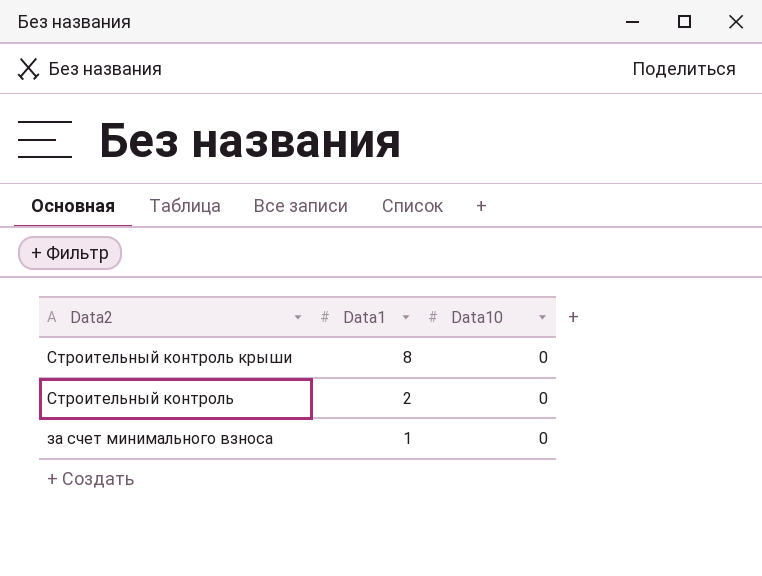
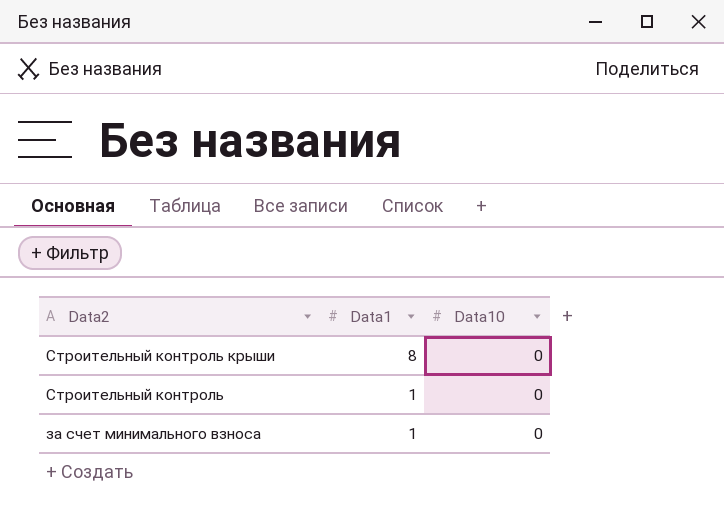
Строительный контроль | Data1: 2 -> 1

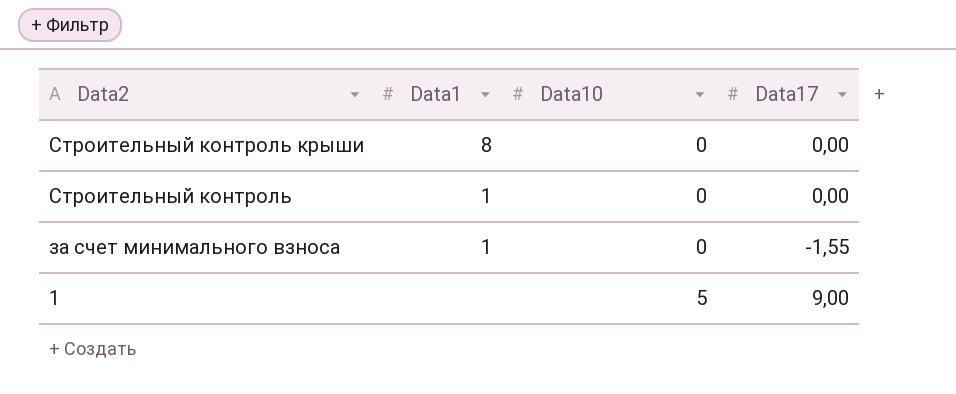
column Data17 | position: none -> 4
row 1: none -> none | 5 | 9,00

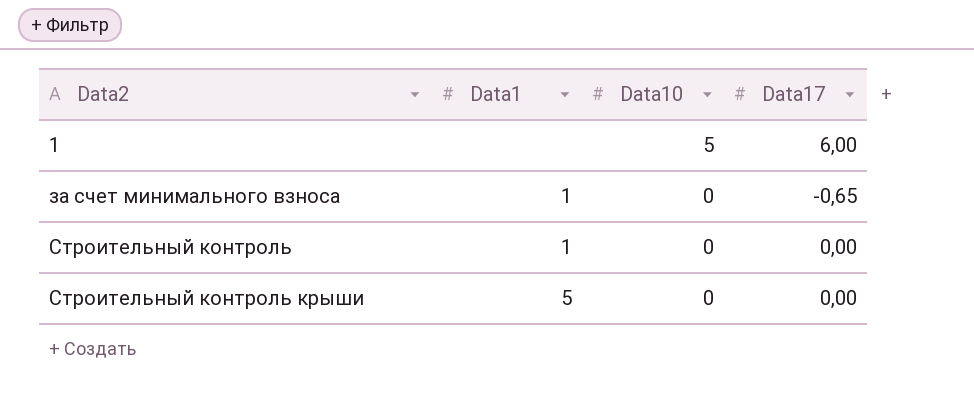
row order: Data2 descending -> Data2 ascending
1 | Data17: 9,00 -> 6,00
за счет минимального взноса | Data17: -1,55 -> -0,65
Строительный контроль крыши | Data1: 8 -> 5

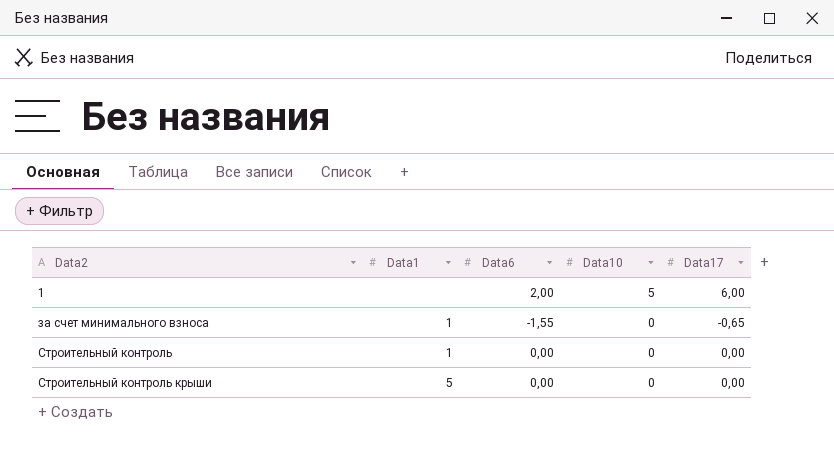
column Data6 | position: none -> 3

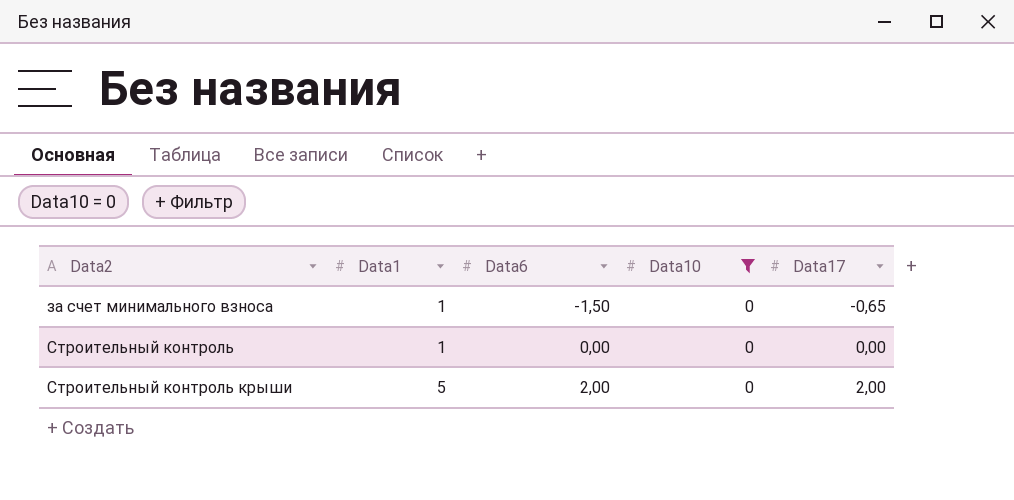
filter: none -> Data10 = 0
за счет минимального взноса | Data6: -1,55 -> -1,50
Строительный контроль крыши | Data6: 0,00 -> 2,00
Строительный контроль крыши | Data17: 0,00 -> 2,00

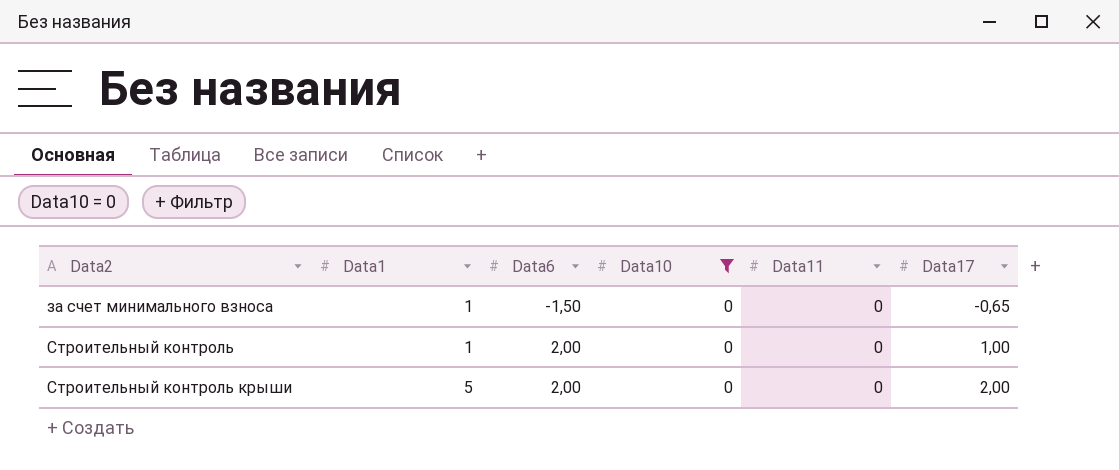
column Data11 | position: none -> 5
Строительный контроль | Data6: 0,00 -> 2,00
Строительный контроль | Data17: 0,00 -> 1,00

